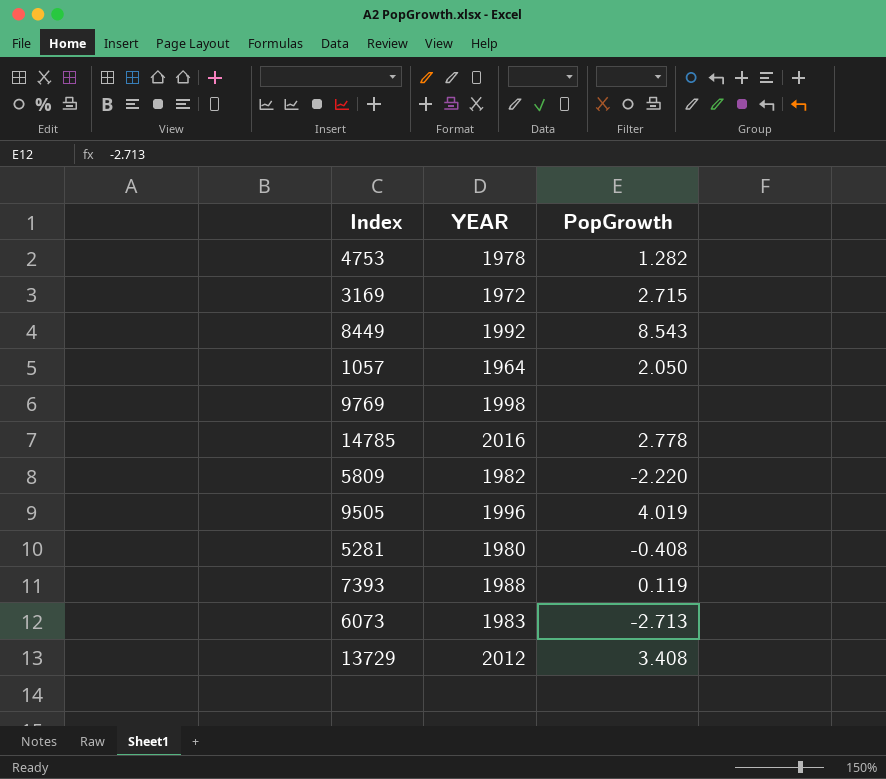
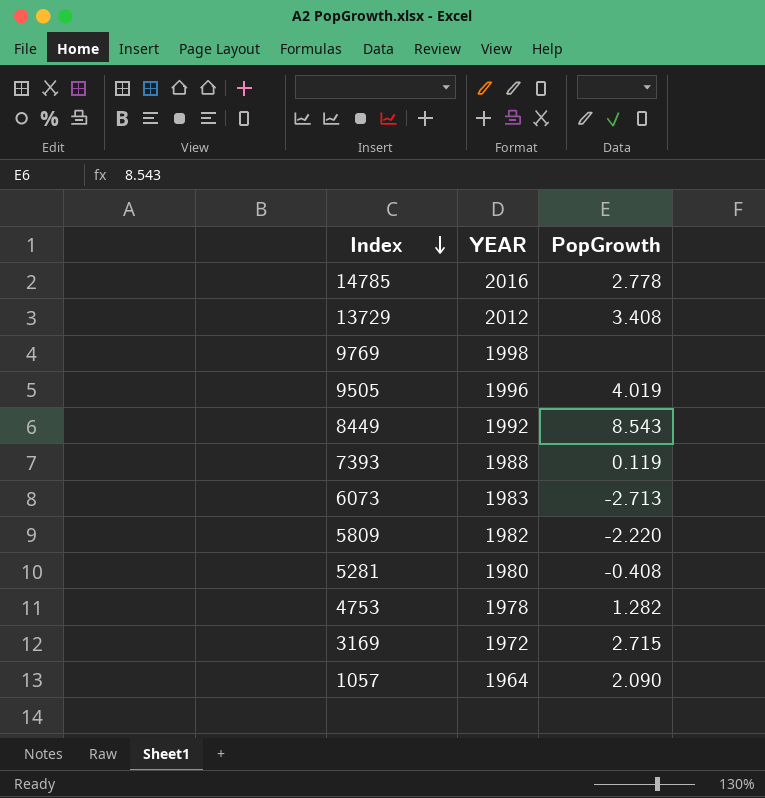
row order: none -> Index descending
1057 | PopGrowth: 2.050 -> 2.090

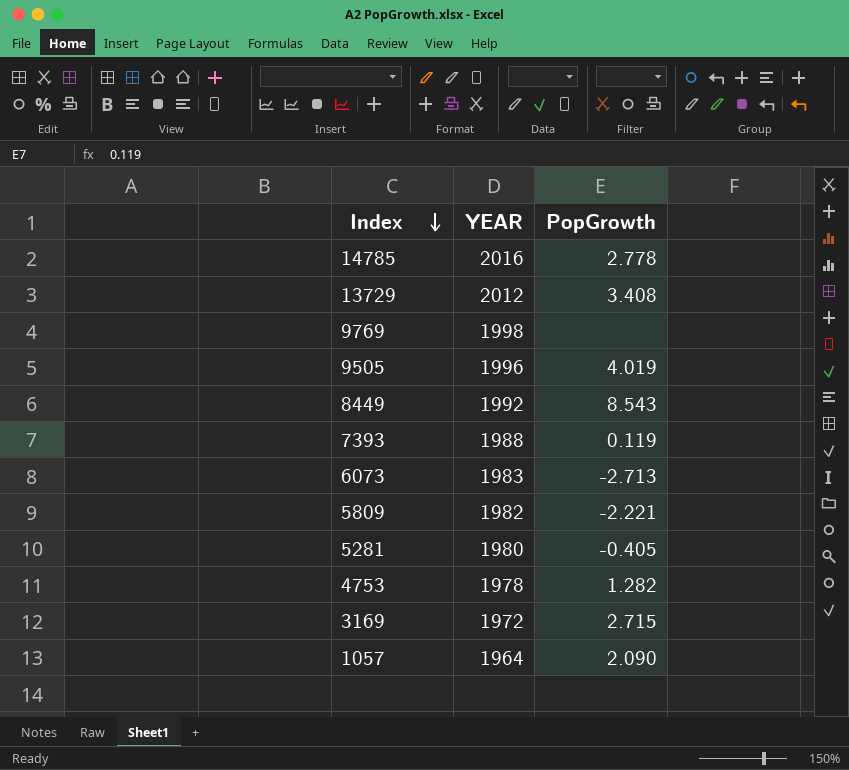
5809 | PopGrowth: -2.220 -> -2.221
5281 | PopGrowth: -0.408 -> -0.405

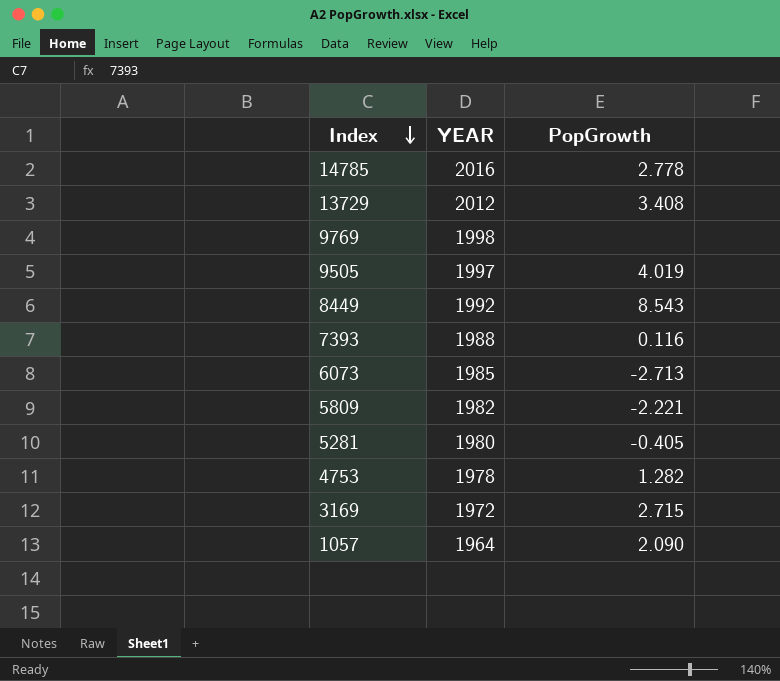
9505 | YEAR: 1996 -> 1997
7393 | PopGrowth: 0.119 -> 0.116
6073 | YEAR: 1983 -> 1985

